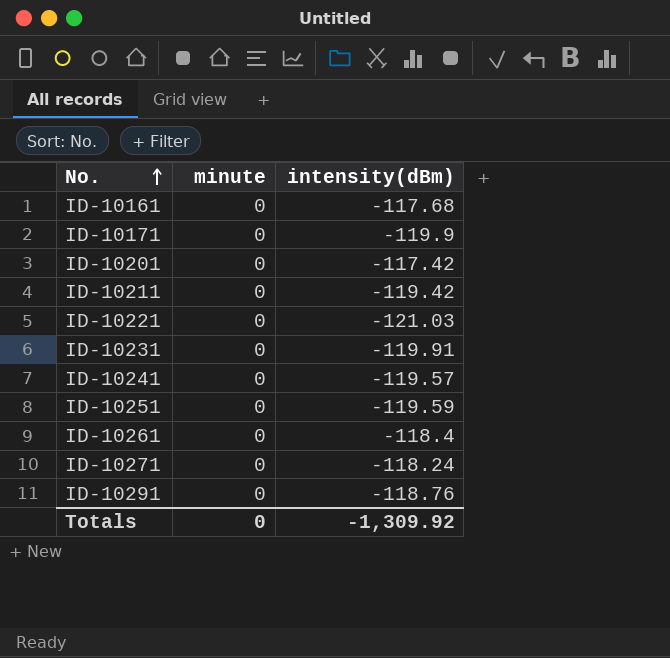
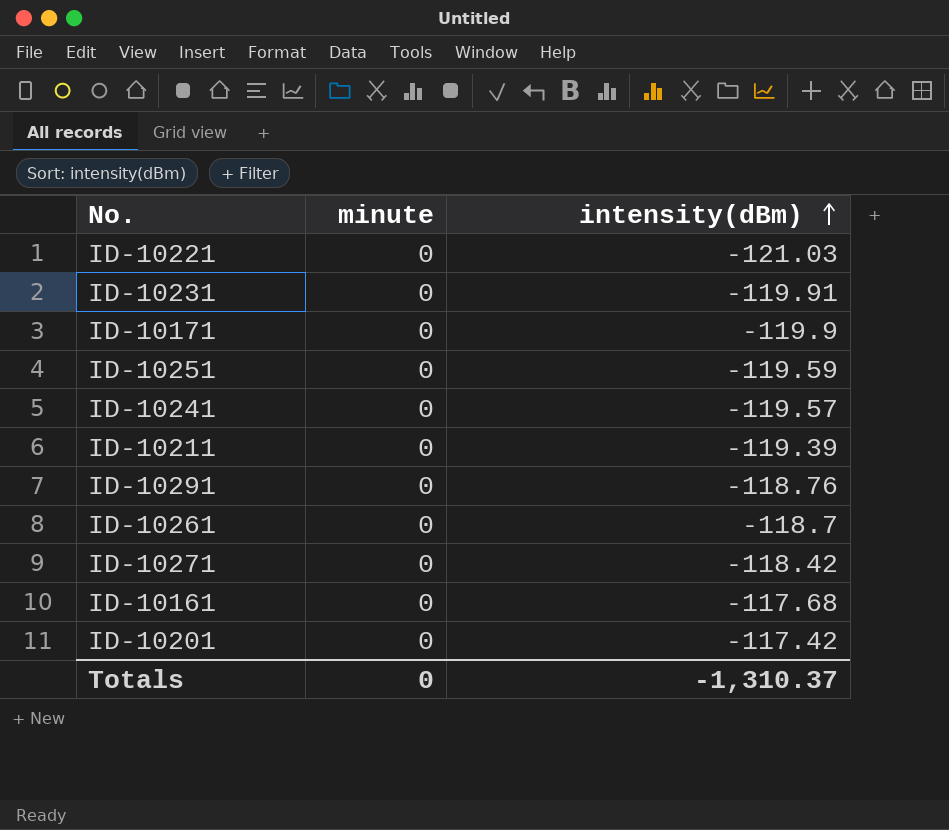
row order: No. ascending -> intensity(dBm) ascending
ID-10211 | intensity(dBm): -119.42 -> -119.39
ID-10261 | intensity(dBm): -118.4 -> -118.7
ID-10271 | intensity(dBm): -118.24 -> -118.42
Totals | intensity(dBm): -1,309.92 -> -1,310.37

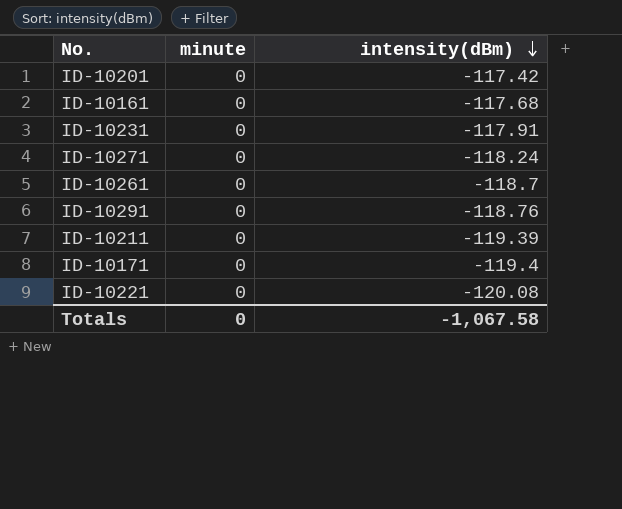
row order: intensity(dBm) ascending -> intensity(dBm) descending
row ID-10251: 0 | -119.59 -> none
row ID-10241: 0 | -119.57 -> none
ID-10231 | intensity(dBm): -119.91 -> -117.91
ID-10271 | intensity(dBm): -118.42 -> -118.24
ID-10171 | intensity(dBm): -119.9 -> -119.4
ID-10221 | intensity(dBm): -121.03 -> -120.08
Totals | intensity(dBm): -1,310.37 -> -1,067.58

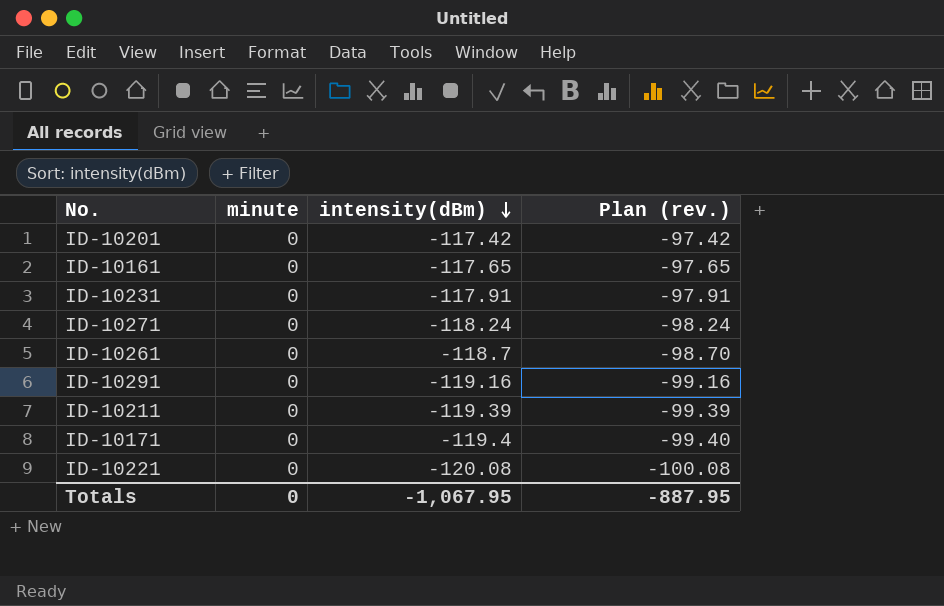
column Plan (rev.) | formula: none -> [intensity(dBm)] + 20
ID-10161 | intensity(dBm): -117.68 -> -117.65
ID-10291 | intensity(dBm): -118.76 -> -119.16
Totals | intensity(dBm): -1,067.58 -> -1,067.95

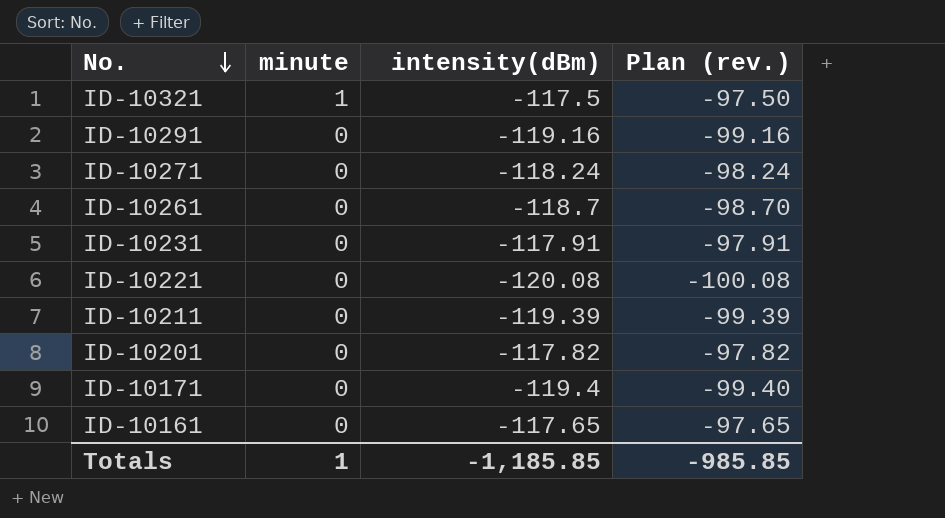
row order: intensity(dBm) descending -> No. descending
row ID-10321: none -> 1 | -117.5 | -97.50
ID-10201 | intensity(dBm): -117.42 -> -117.82
ID-10201 | Plan (rev.): -97.42 -> -97.82
Totals | minute: 0 -> 1
Totals | intensity(dBm): -1,067.95 -> -1,185.85
Totals | Plan (rev.): -887.95 -> -985.85

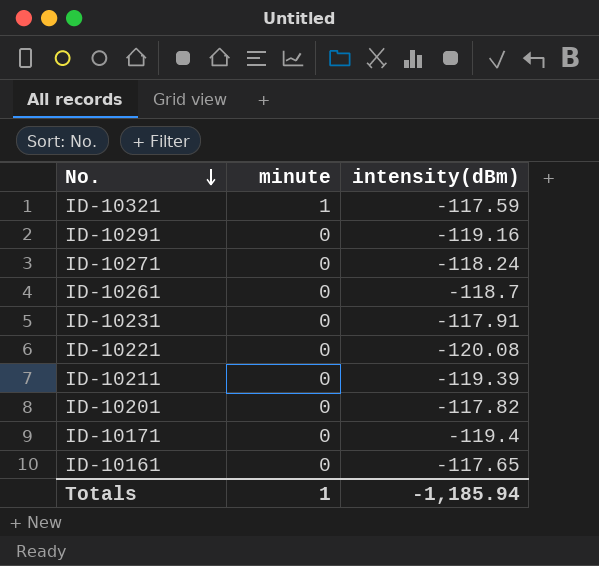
column Plan (rev.) | formula: [intensity(dBm)] + 20 -> none
ID-10321 | intensity(dBm): -117.5 -> -117.59
Totals | intensity(dBm): -1,185.85 -> -1,185.94

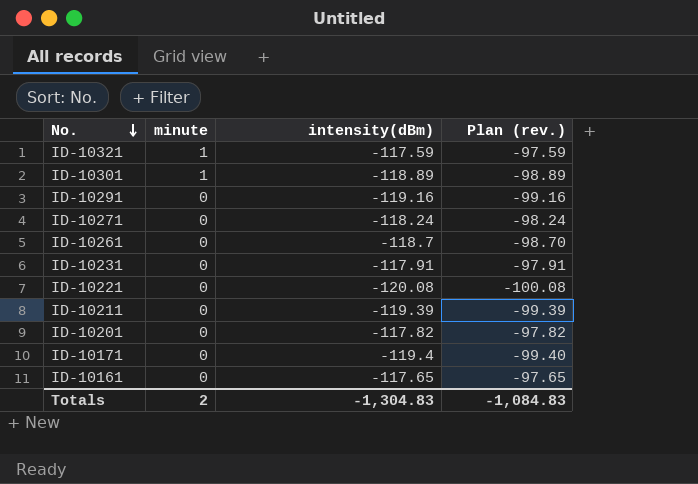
column Plan (rev.) | formula: none -> [intensity(dBm)] + 20
row ID-10301: none -> 1 | -118.89 | -98.89
Totals | minute: 1 -> 2
Totals | intensity(dBm): -1,185.94 -> -1,304.83

